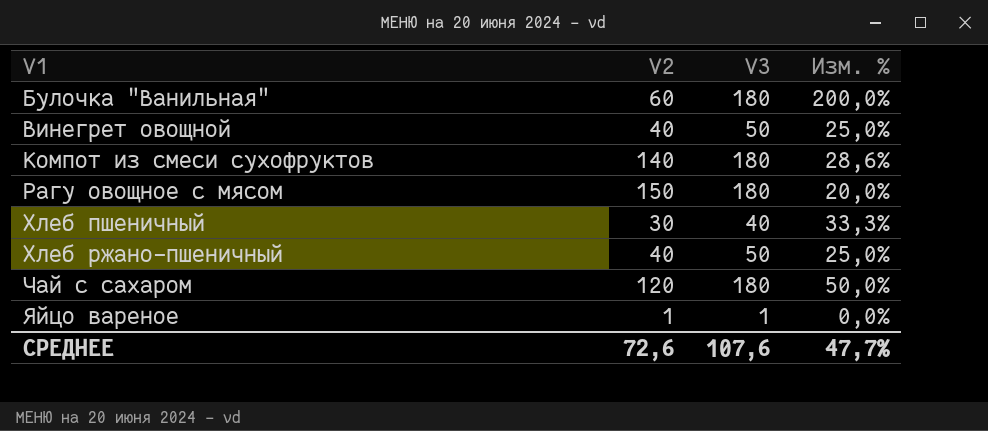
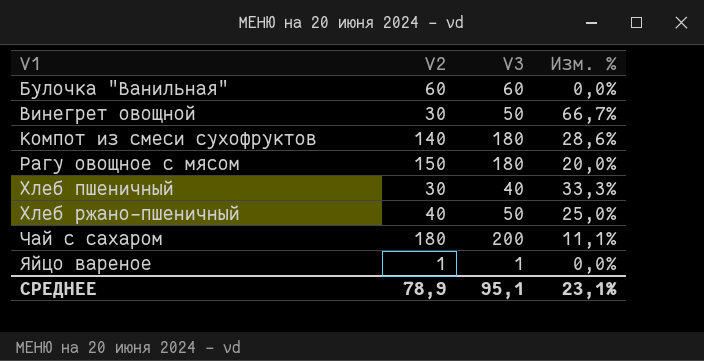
Булочка "Ванильная" | V3: 180 -> 60
Булочка "Ванильная" | Изм. %: 200,0% -> 0,0%
Винегрет овощной | V2: 40 -> 30
Винегрет овощной | Изм. %: 25,0% -> 66,7%
Чай с сахаром | V2: 120 -> 180
Чай с сахаром | V3: 180 -> 200
Чай с сахаром | Изм. %: 50,0% -> 11,1%
СРЕДНЕЕ | V2: 72,6 -> 78,9
СРЕДНЕЕ | V3: 107,6 -> 95,1
СРЕДНЕЕ | Изм. %: 47,7% -> 23,1%

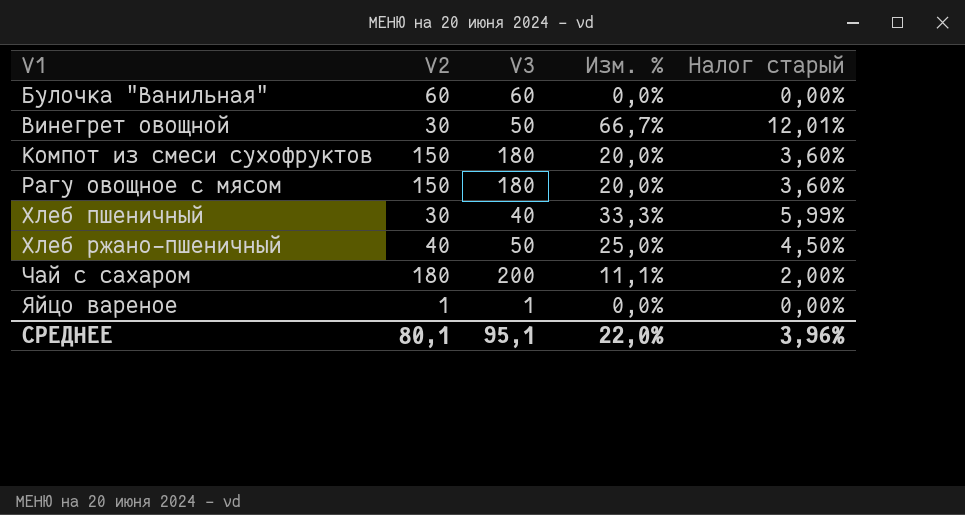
column Налог старый | formula: none -> [Изм. %] * 0,18
Компот из смеси сухофруктов | V2: 140 -> 150
Компот из смеси сухофруктов | Изм. %: 28,6% -> 20,0%
СРЕДНЕЕ | V2: 78,9 -> 80,1
СРЕДНЕЕ | Изм. %: 23,1% -> 22,0%

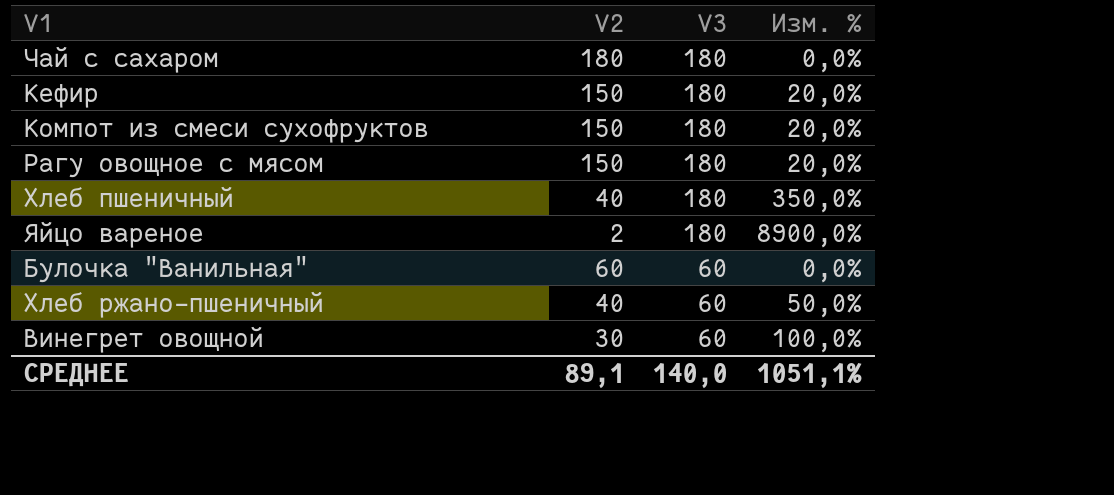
row order: V1 ascending -> V3 descending
column Налог старый | formula: [Изм. %] * 0,18 -> none
Чай с сахаром | V3: 200 -> 180
Чай с сахаром | Изм. %: 11,1% -> 0,0%
row Кефир: none -> 150 | 180 | 20,0%
Хлеб пшеничный | V2: 30 -> 40
Хлеб пшеничный | V3: 40 -> 180
Хлеб пшеничный | Изм. %: 33,3% -> 350,0%
Яйцо вареное | V2: 1 -> 2
Яйцо вареное | V3: 1 -> 180
Яйцо вареное | Изм. %: 0,0% -> 8900,0%
Хлеб ржано-пшеничный | V3: 50 -> 60
Хлеб ржано-пшеничный | Изм. %: 25,0% -> 50,0%
Винегрет овощной | V3: 50 -> 60
Винегрет овощной | Изм. %: 66,7% -> 100,0%
СРЕДНЕЕ | V2: 80,1 -> 89,1
СРЕДНЕЕ | V3: 95,1 -> 140,0
СРЕДНЕЕ | Изм. %: 22,0% -> 1051,1%

